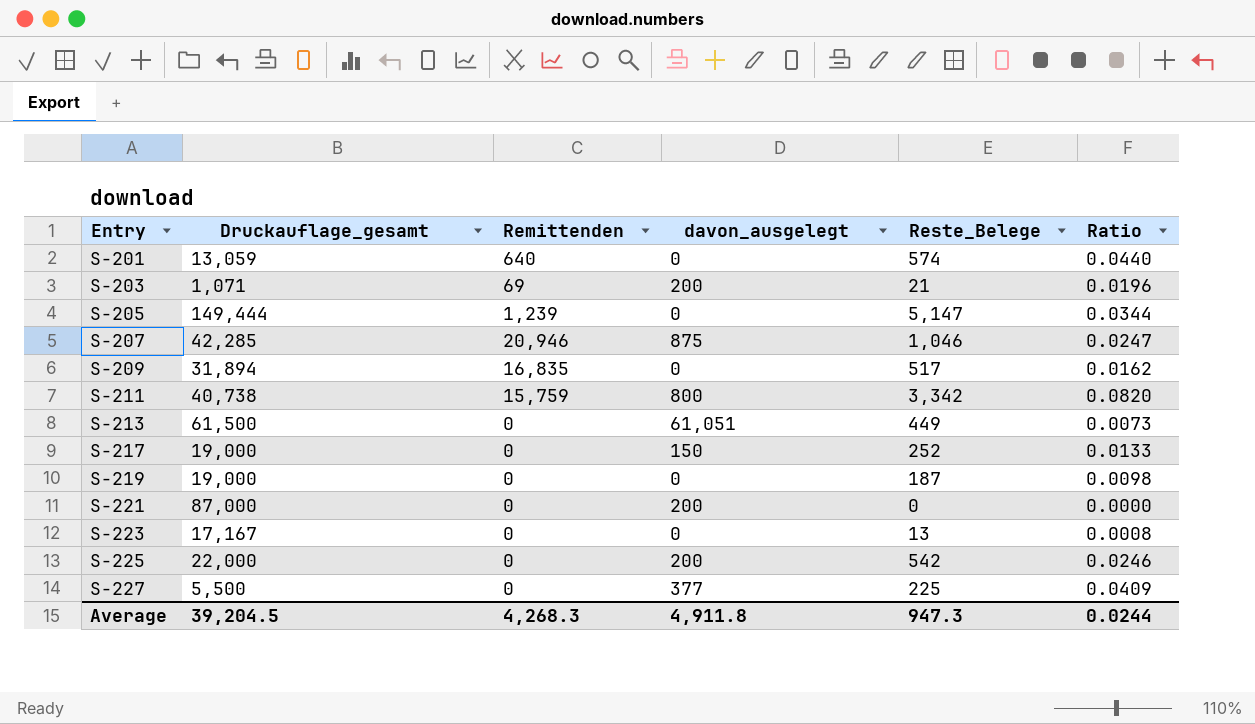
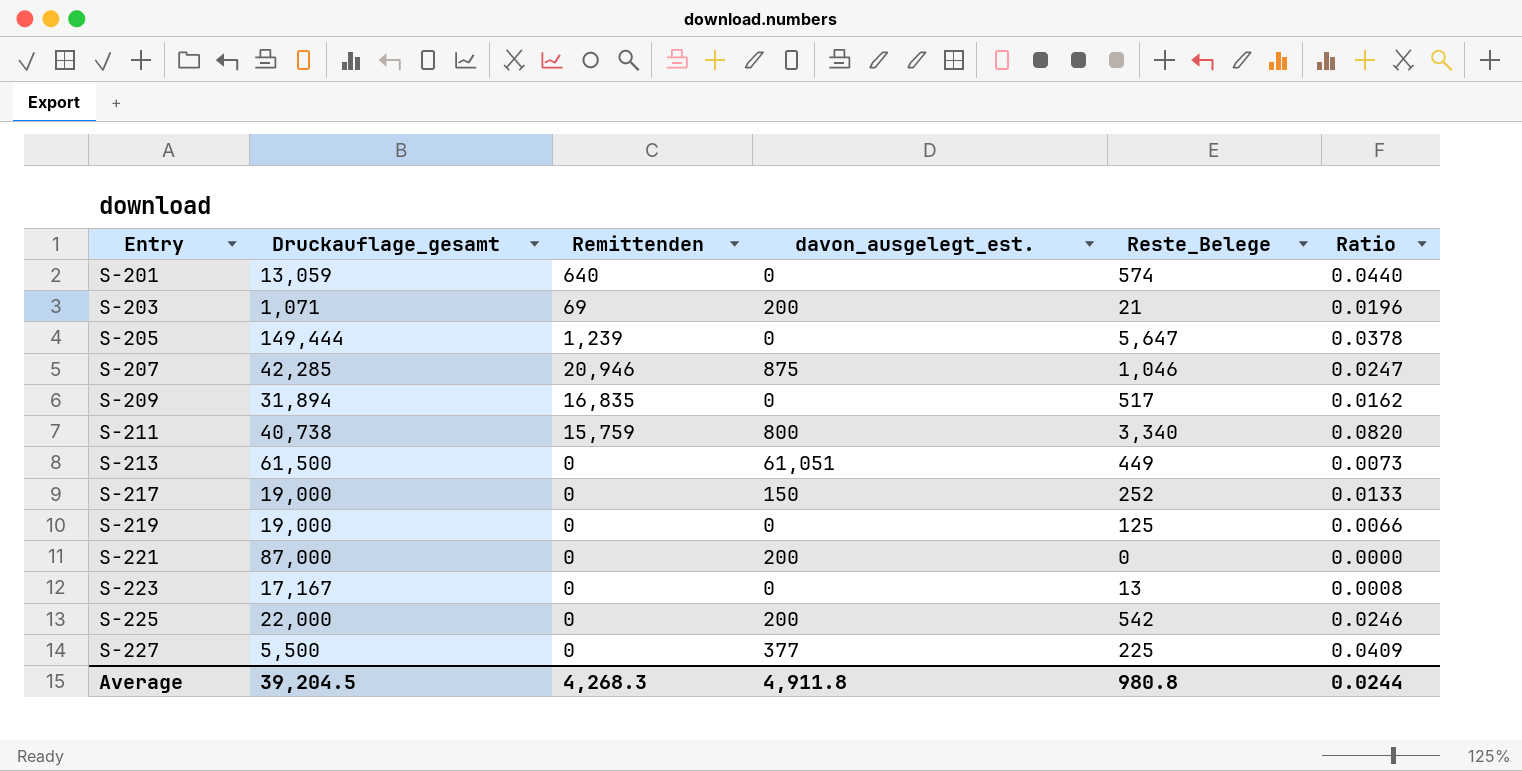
column name: davon_ausgelegt -> davon_ausgelegt_est.
S-205 | Reste_Belege: 5,147 -> 5,647
S-205 | Ratio: 0.0344 -> 0.0378
S-211 | Reste_Belege: 3,342 -> 3,340
S-219 | Reste_Belege: 187 -> 125
S-219 | Ratio: 0.0098 -> 0.0066
Average | Reste_Belege: 947.3 -> 980.8

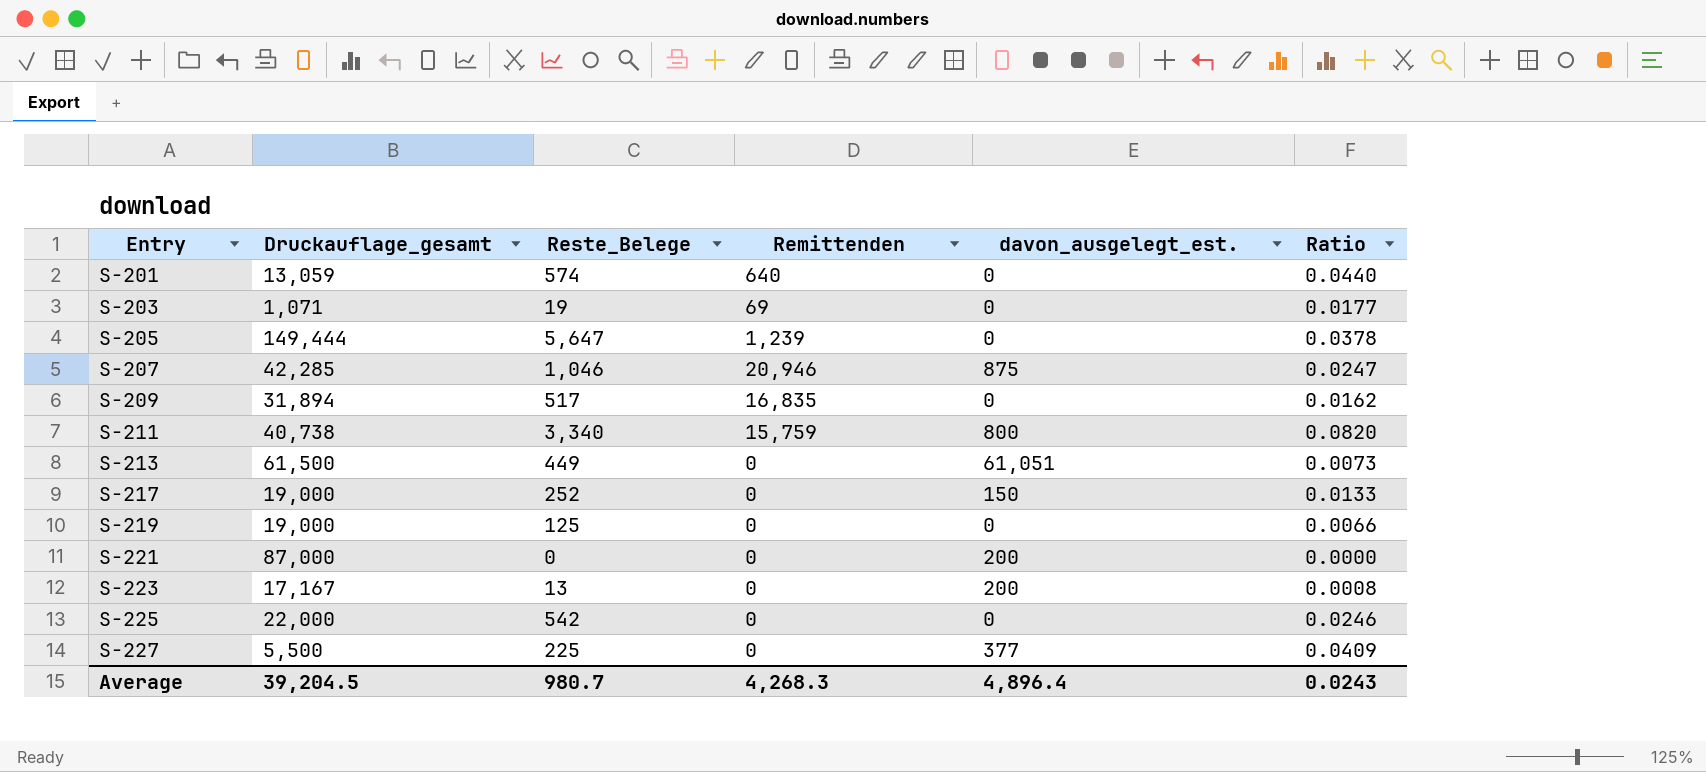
column Reste_Belege | position: 5 -> 3
S-203 | Reste_Belege: 21 -> 19
S-203 | davon_ausgelegt_est.: 200 -> 0
S-203 | Ratio: 0.0196 -> 0.0177
S-223 | davon_ausgelegt_est.: 0 -> 200
S-225 | davon_ausgelegt_est.: 200 -> 0
Average | Reste_Belege: 980.8 -> 980.7
Average | davon_ausgelegt_est.: 4,911.8 -> 4,896.4
Average | Ratio: 0.0244 -> 0.0243

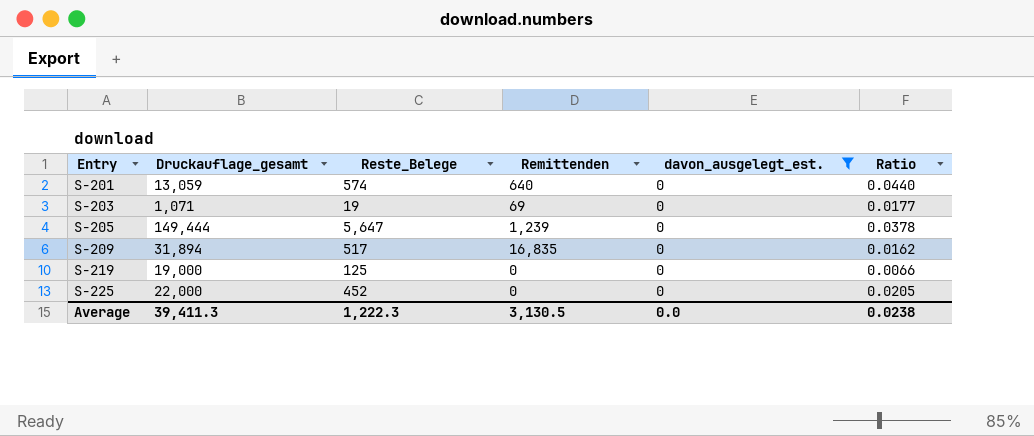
filter: none -> davon_ausgelegt_est. = 0
S-225 | Reste_Belege: 542 -> 452
S-225 | Ratio: 0.0246 -> 0.0205
Average | Druckauflage_gesamt: 39,204.5 -> 39,411.3
Average | Reste_Belege: 980.7 -> 1,222.3
Average | Remittenden: 4,268.3 -> 3,130.5
Average | davon_ausgelegt_est.: 4,896.4 -> 0.0
Average | Ratio: 0.0243 -> 0.0238

